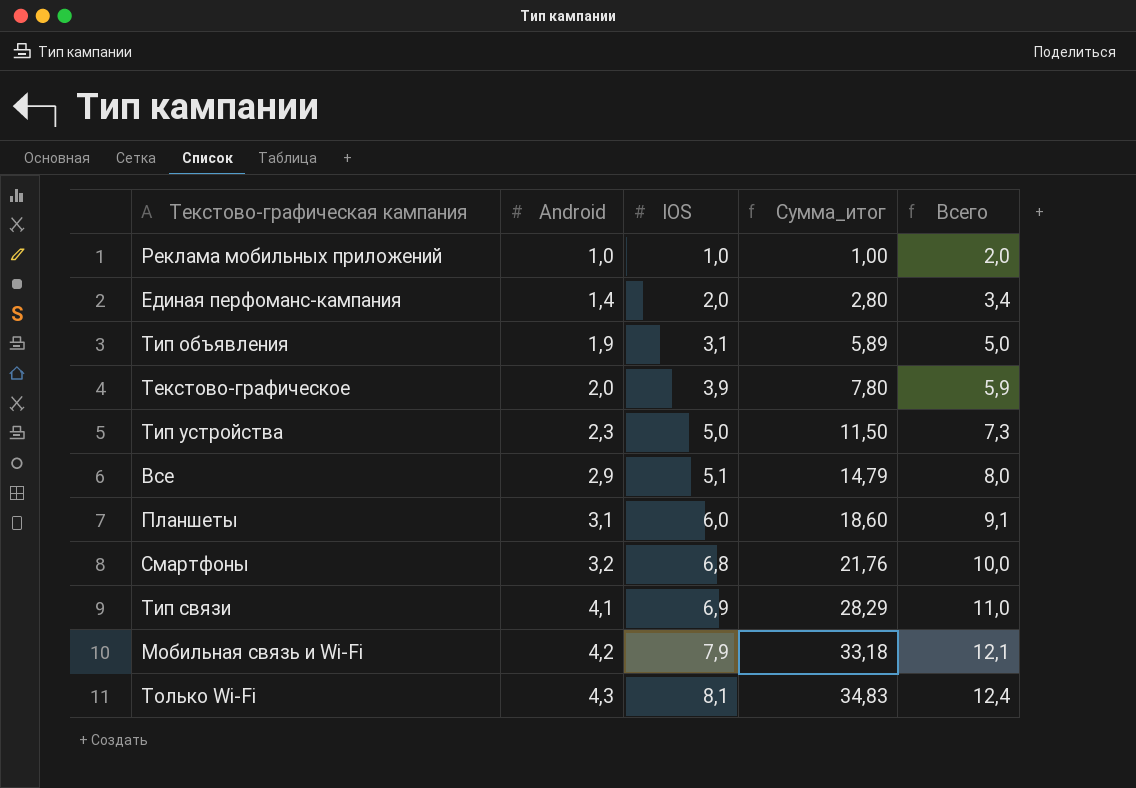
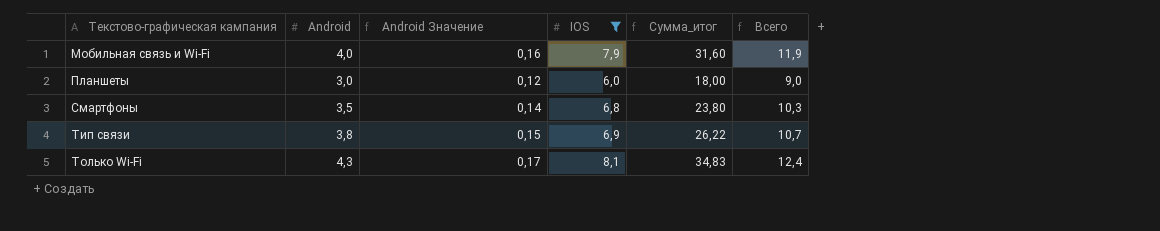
filter: none -> IOS >= 6,0
row order: Android ascending -> Текстово-графическая кампания ascending
column Android Значение | formula: none -> [Android] * 0,04
Мобильная связь и Wi-Fi | Android: 4,2 -> 4,0
Мобильная связь и Wi-Fi | Сумма_итог: 33,18 -> 31,60
Мобильная связь и Wi-Fi | Всего: 12,1 -> 11,9
Планшеты | Android: 3,1 -> 3,0
Планшеты | Сумма_итог: 18,60 -> 18,00
Планшеты | Всего: 9,1 -> 9,0
Смартфоны | Android: 3,2 -> 3,5
Смартфоны | Сумма_итог: 21,76 -> 23,80
Смартфоны | Всего: 10,0 -> 10,3
Тип связи | Android: 4,1 -> 3,8
Тип связи | Сумма_итог: 28,29 -> 26,22
Тип связи | Всего: 11,0 -> 10,7

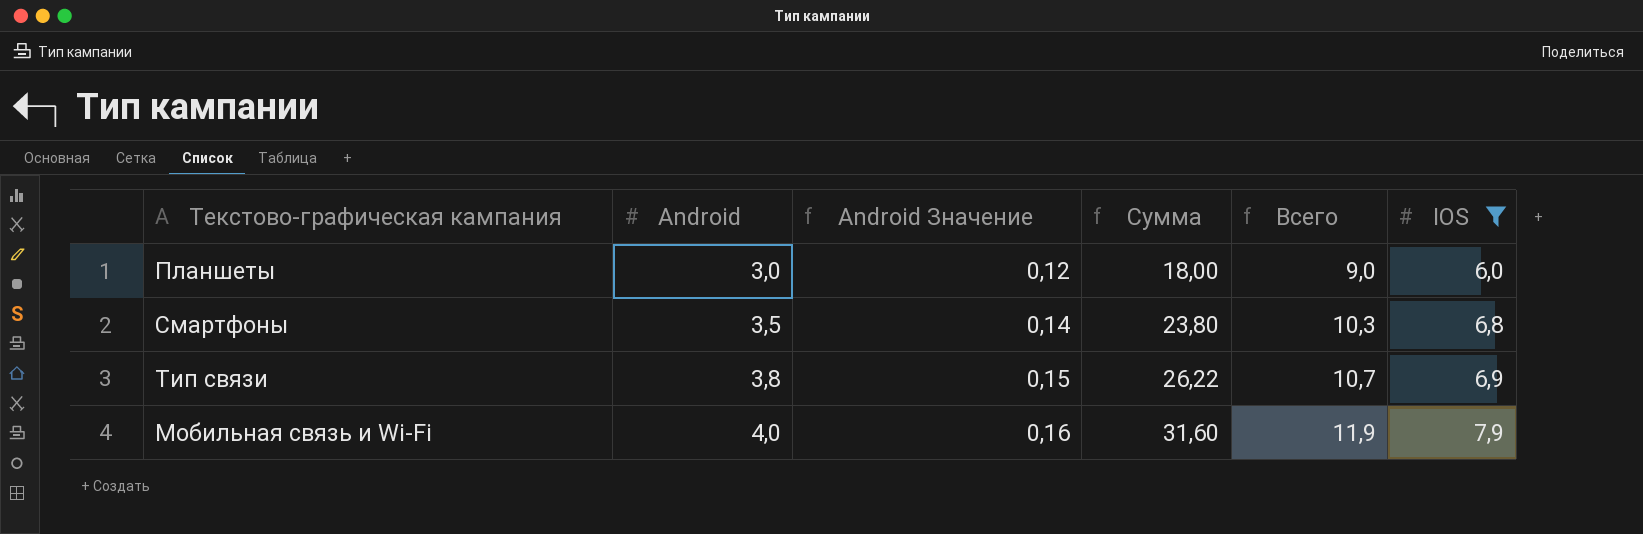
row order: Текстово-графическая кампания ascending -> Android ascending
column name: Сумма_итог -> Сумма
column IOS | position: 4 -> 6
row Только Wi-Fi: 4,3 | 0,17 | 8,1 | 34,83 | 12,4 -> none

